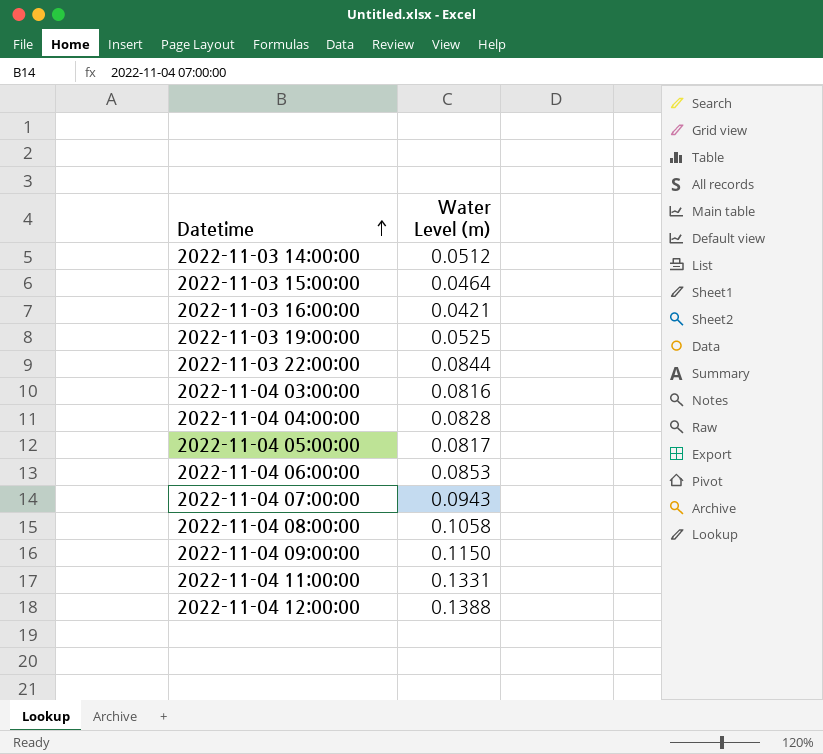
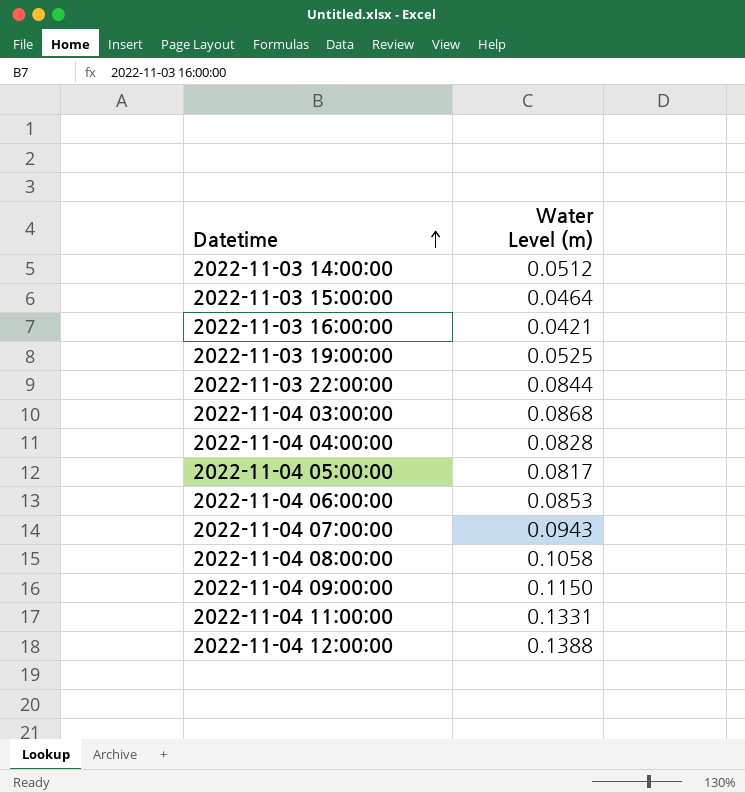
2022-11-04 03:00:00 | Water Level (m): 0.0816 -> 0.0868

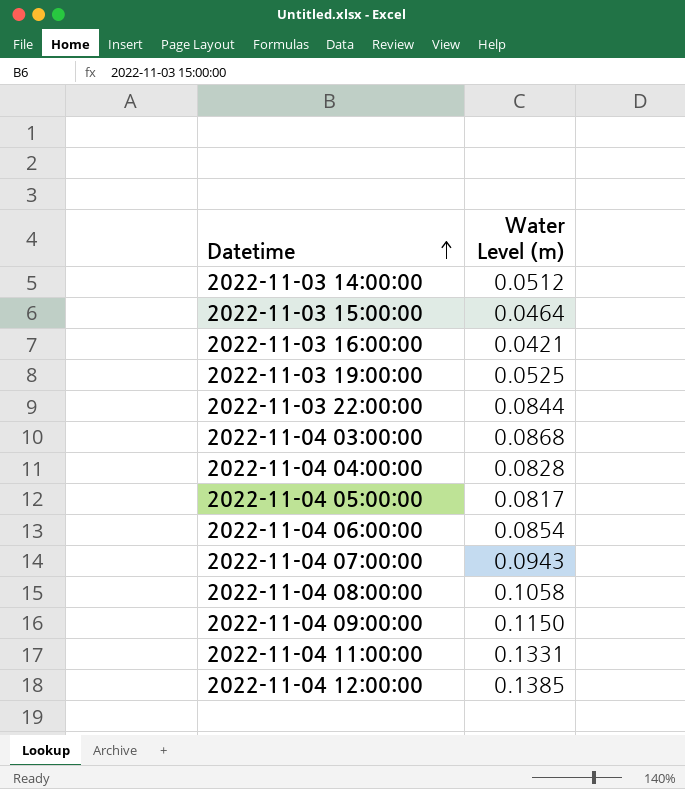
2022-11-04 06:00:00 | Water Level (m): 0.0853 -> 0.0854
2022-11-04 12:00:00 | Water Level (m): 0.1388 -> 0.1385

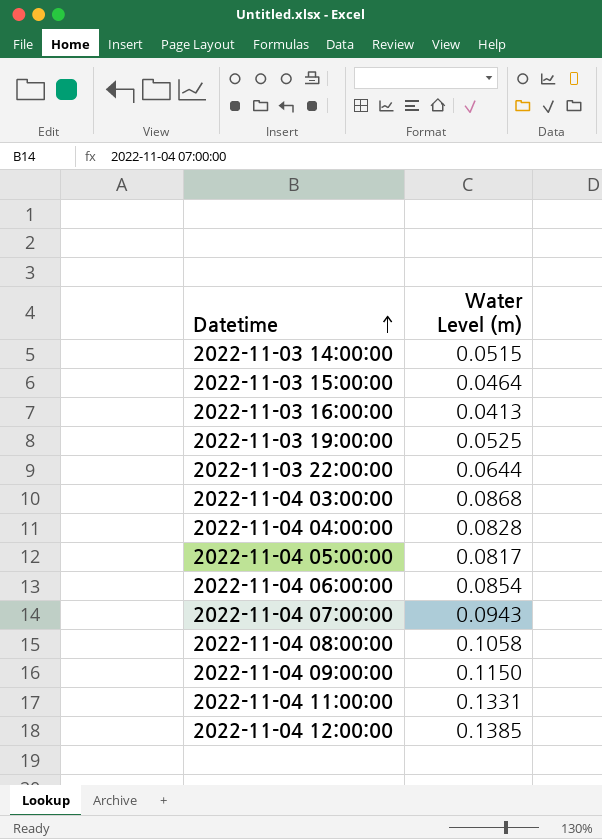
2022-11-03 14:00:00 | Water Level (m): 0.0512 -> 0.0515
2022-11-03 16:00:00 | Water Level (m): 0.0421 -> 0.0413
2022-11-03 22:00:00 | Water Level (m): 0.0844 -> 0.0644

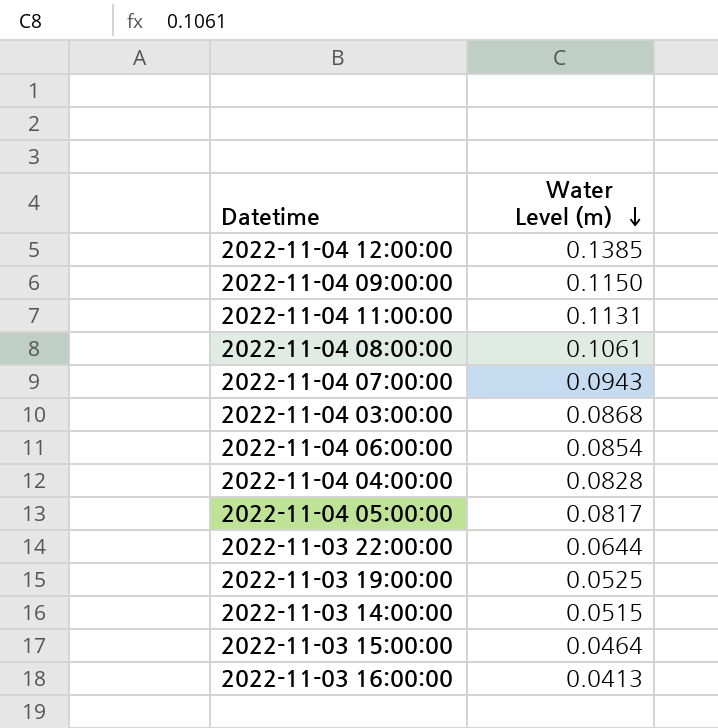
row order: Datetime ascending -> Water Level (m) descending
2022-11-04 11:00:00 | Water Level (m): 0.1331 -> 0.1131
2022-11-04 08:00:00 | Water Level (m): 0.1058 -> 0.1061

